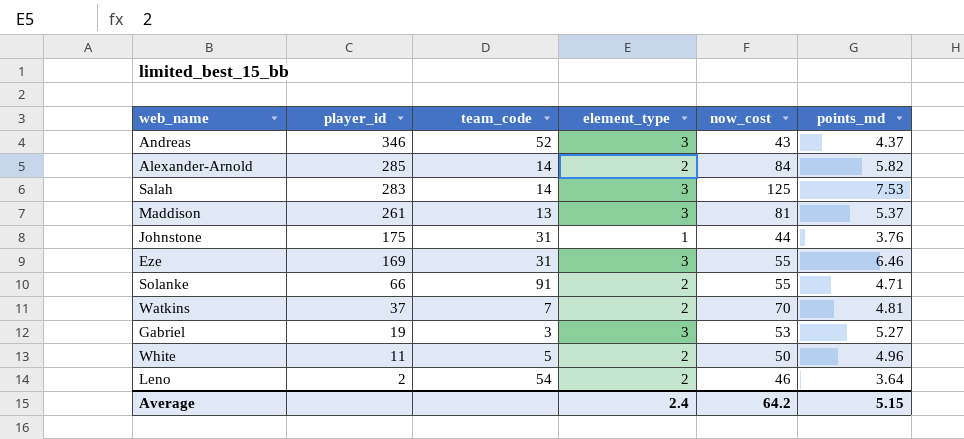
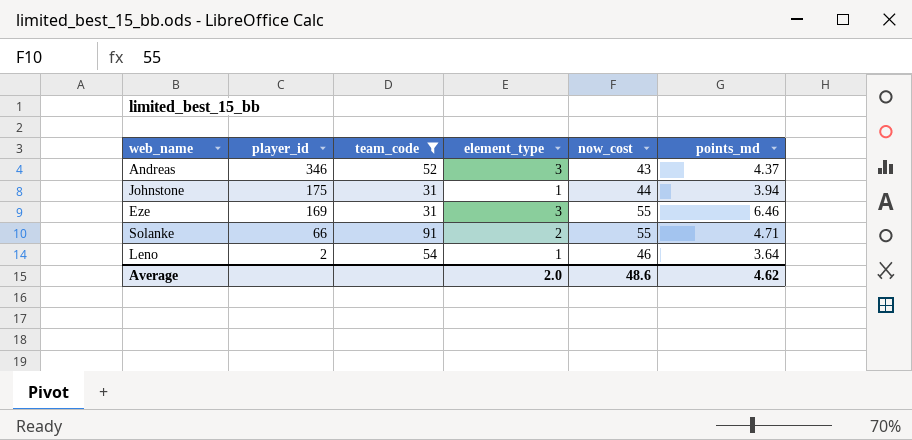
filter: none -> team_code >= 31
Johnstone | points_md: 3.76 -> 3.94
Leno | element_type: 2 -> 1
Average | element_type: 2.4 -> 2.0
Average | now_cost: 64.2 -> 48.6
Average | points_md: 5.15 -> 4.62

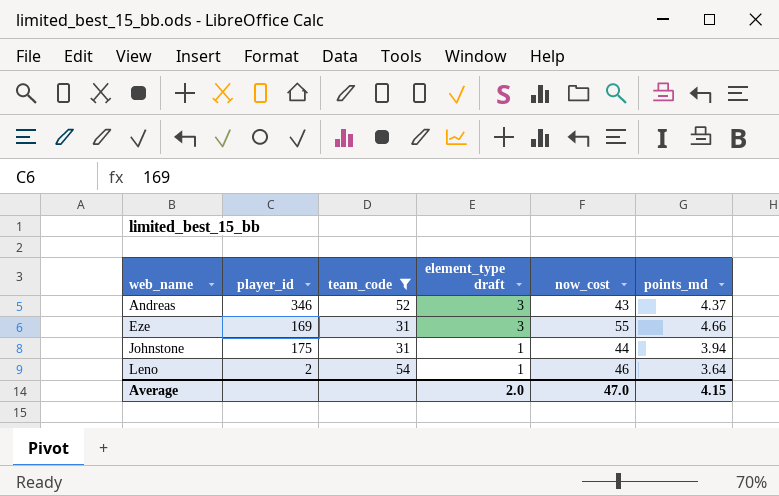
row order: player_id descending -> web_name ascending
column name: element_type -> element_type draft
row Solanke: 66 | 91 | 2 | 55 | 4.71 -> none
Eze | points_md: 6.46 -> 4.66
Average | now_cost: 48.6 -> 47.0
Average | points_md: 4.62 -> 4.15

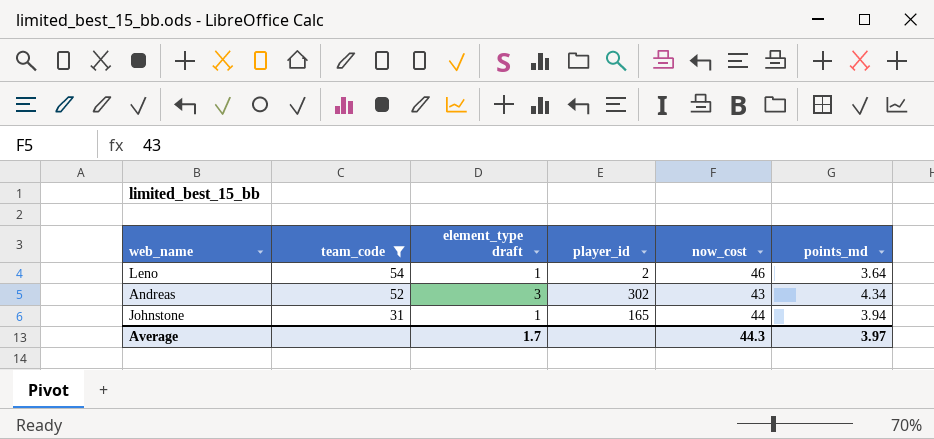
row order: web_name ascending -> team_code descending
column player_id | position: 2 -> 4
row Eze: 169 | 31 | 3 | 55 | 4.66 -> none
Andreas | player_id: 346 -> 302
Andreas | points_md: 4.37 -> 4.34
Johnstone | player_id: 175 -> 165
Average | element_type draft: 2.0 -> 1.7
Average | now_cost: 47.0 -> 44.3
Average | points_md: 4.15 -> 3.97

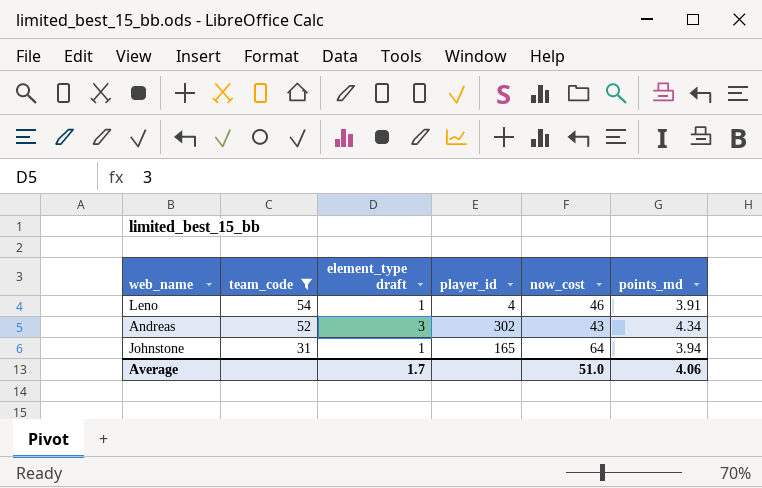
Leno | player_id: 2 -> 4
Leno | points_md: 3.64 -> 3.91
Johnstone | now_cost: 44 -> 64
Average | now_cost: 44.3 -> 51.0
Average | points_md: 3.97 -> 4.06

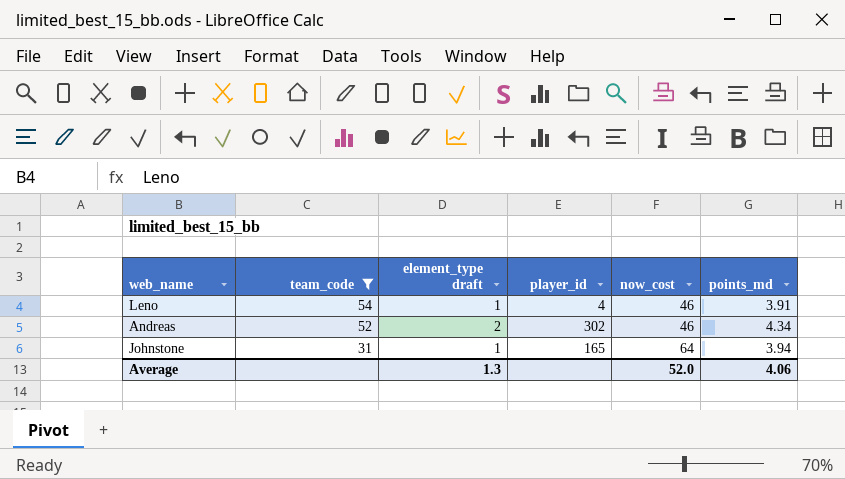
Andreas | element_type draft: 3 -> 2
Andreas | now_cost: 43 -> 46
Average | element_type draft: 1.7 -> 1.3
Average | now_cost: 51.0 -> 52.0

